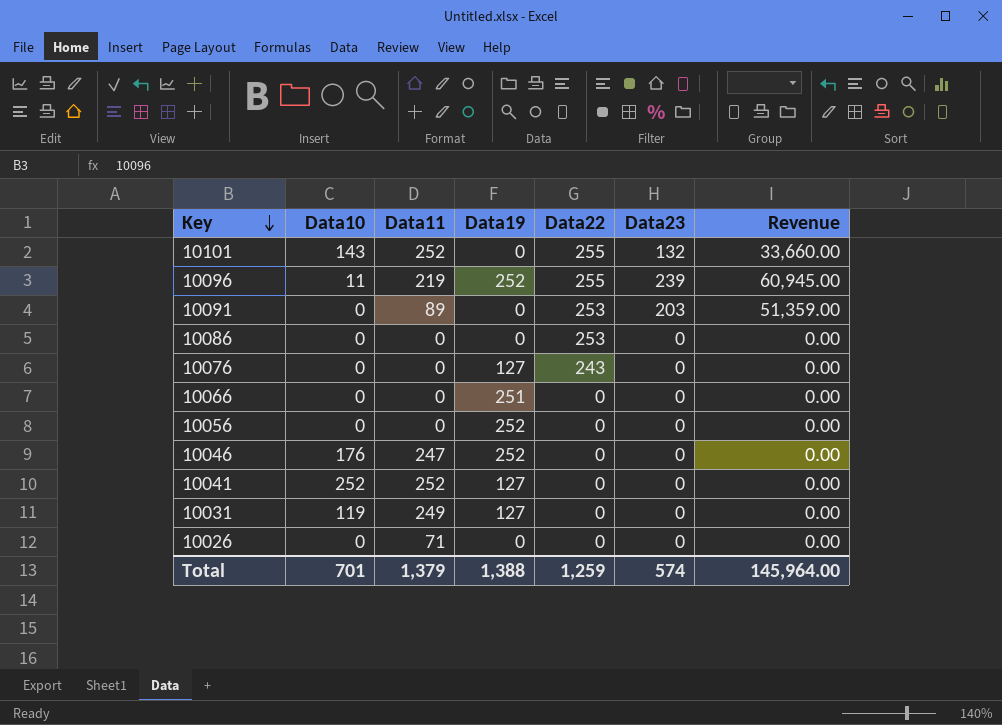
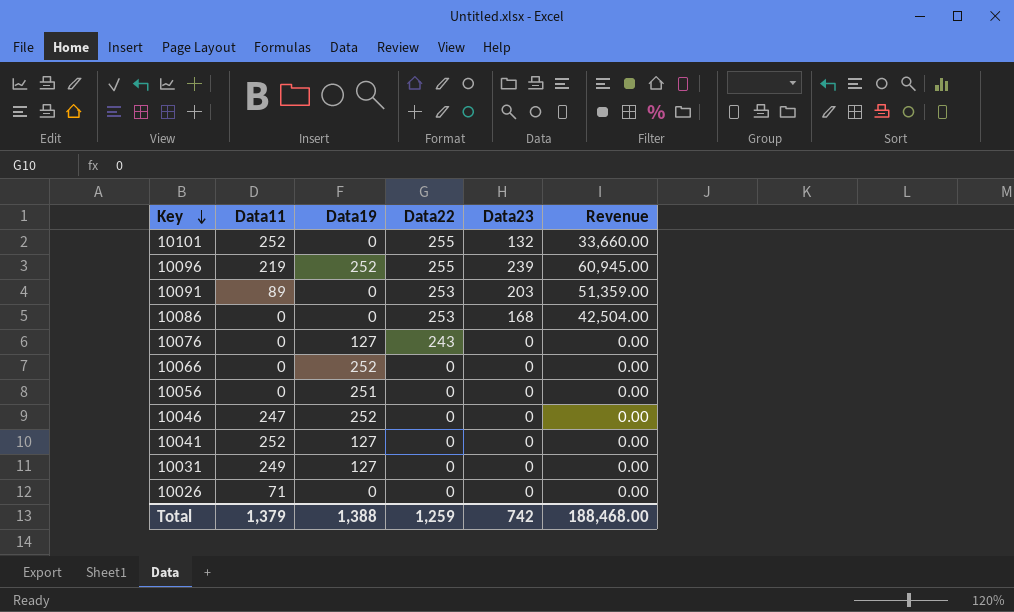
column Data10 | position: 2 -> none
10086 | Data23: 0 -> 168
10086 | Revenue: 0.00 -> 42,504.00
10066 | Data19: 251 -> 252
10056 | Data19: 252 -> 251
Total | Data23: 574 -> 742
Total | Revenue: 145,964.00 -> 188,468.00

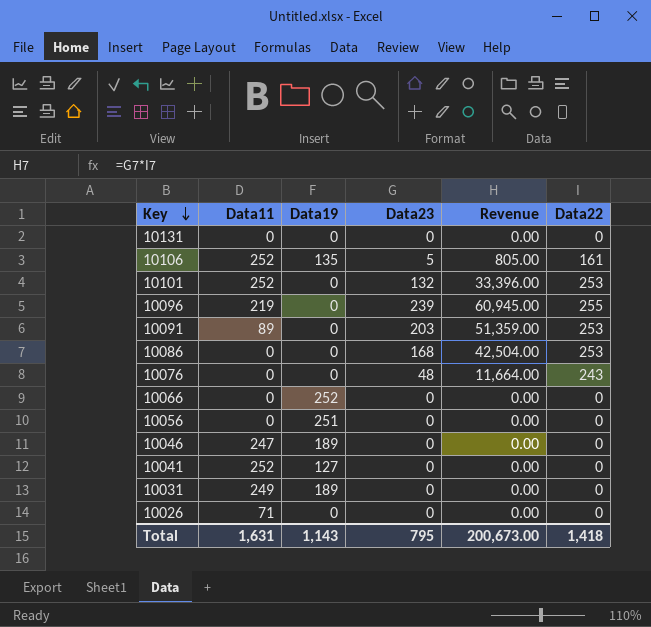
column Data22 | position: 4 -> 6
row 10131: none -> 0 | 0 | 0 | 0.00 | 0
row 10106: none -> 252 | 135 | 5 | 805.00 | 161
10101 | Revenue: 33,660.00 -> 33,396.00
10101 | Data22: 255 -> 253
10096 | Data19: 252 -> 0
10076 | Data19: 127 -> 0
10076 | Data23: 0 -> 48
10076 | Revenue: 0.00 -> 11,664.00
10046 | Data19: 252 -> 189
10031 | Data19: 127 -> 189
Total | Data11: 1,379 -> 1,631
Total | Data19: 1,388 -> 1,143
Total | Data23: 742 -> 795
Total | Revenue: 188,468.00 -> 200,673.00
Total | Data22: 1,259 -> 1,418

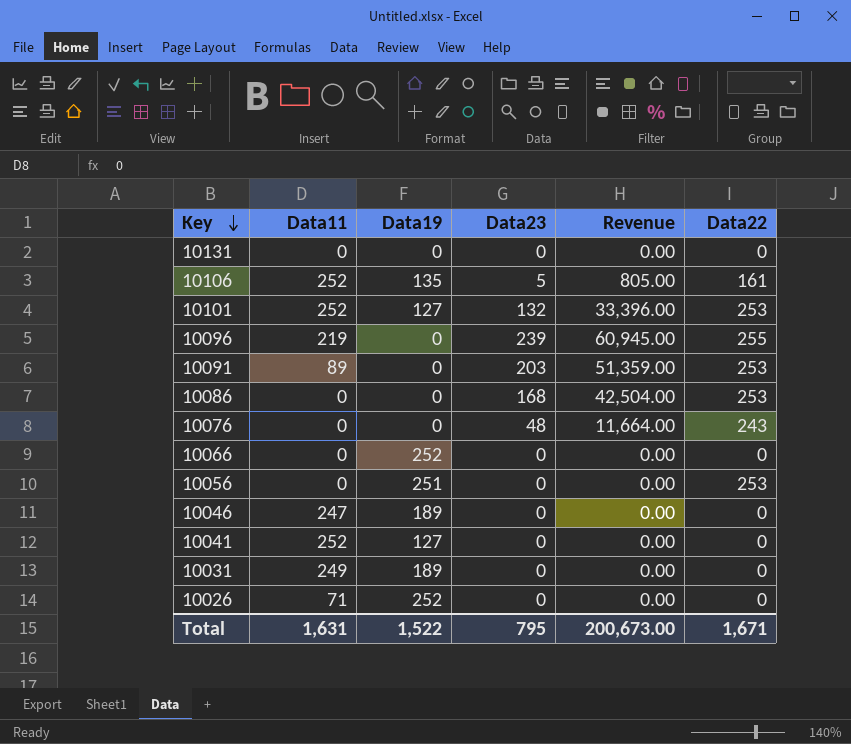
10101 | Data19: 0 -> 127
10056 | Data22: 0 -> 253
10026 | Data19: 0 -> 252
Total | Data19: 1,143 -> 1,522
Total | Data22: 1,418 -> 1,671

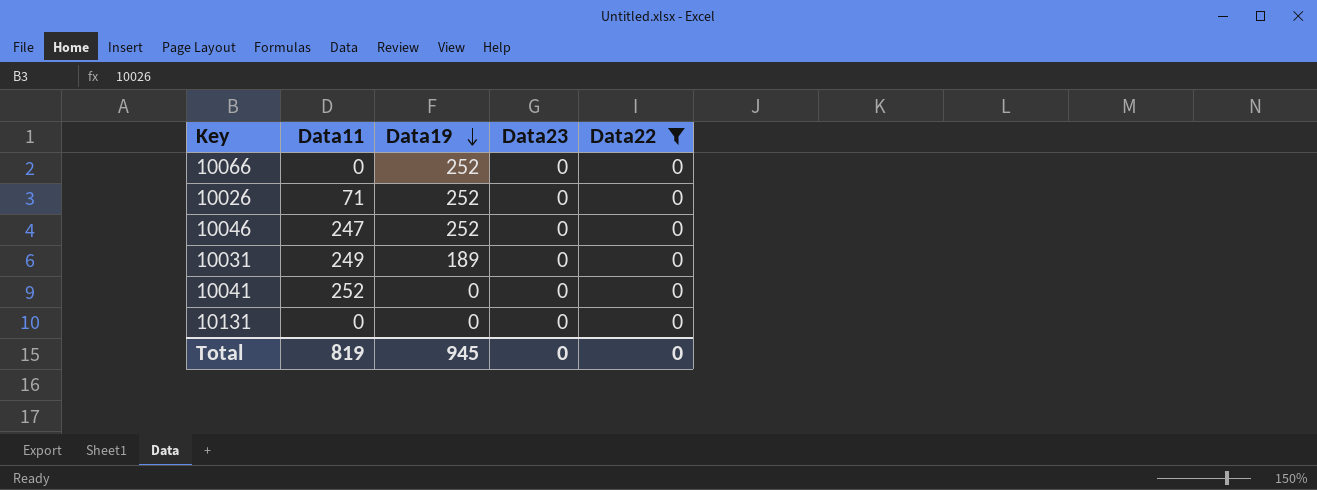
filter: none -> Data22 = 0
row order: Key descending -> Data19 descending
column Revenue | formula: [Data23] * [Data22] -> none
10046 | Data19: 189 -> 252
10041 | Data19: 127 -> 0
Total | Data11: 1,631 -> 819
Total | Data19: 1,522 -> 945
Total | Data23: 795 -> 0
Total | Data22: 1,671 -> 0

